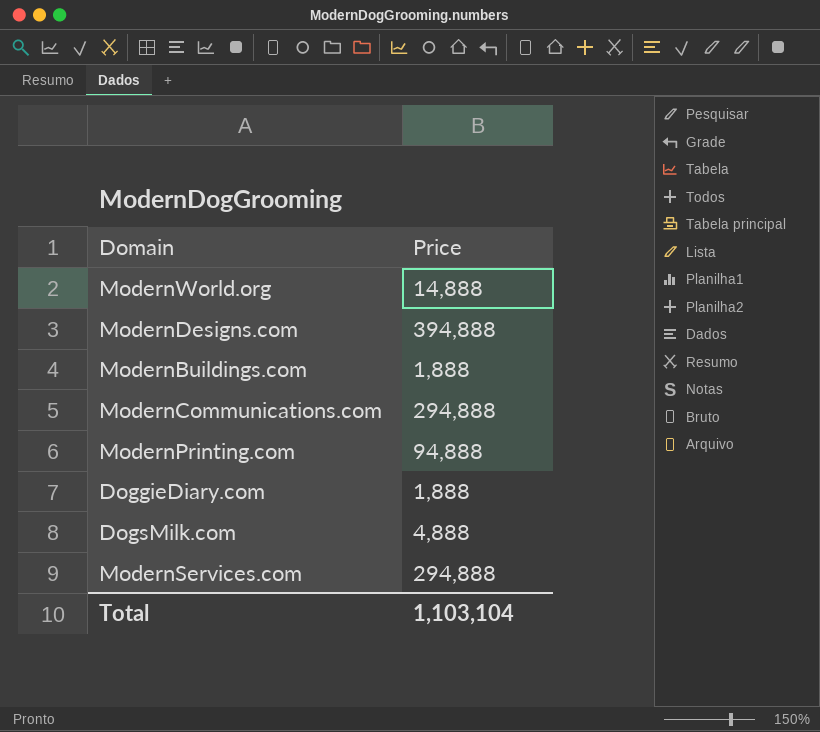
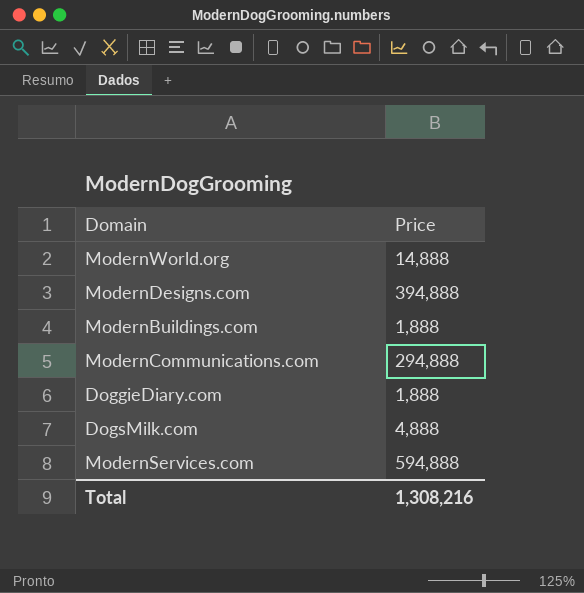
row ModernPrinting.com: 94,888 -> none
ModernServices.com | Price: 294,888 -> 594,888
Total | Price: 1,103,104 -> 1,308,216

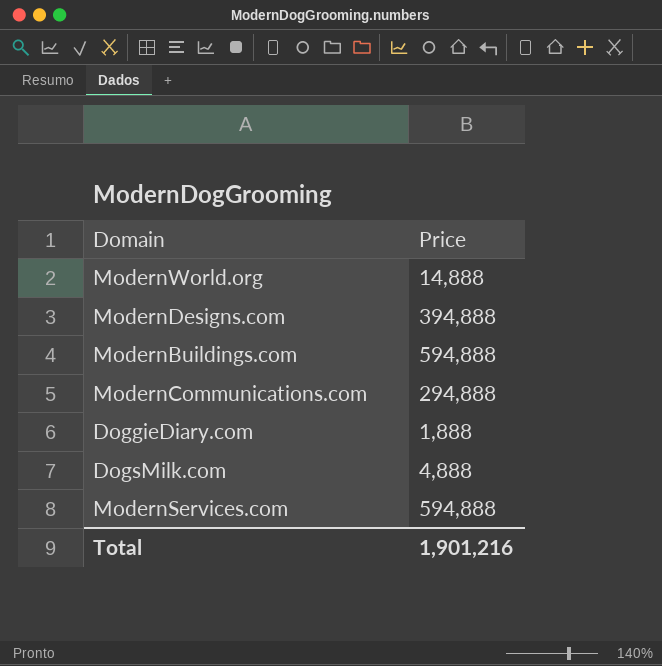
ModernBuildings.com | Price: 1,888 -> 594,888
Total | Price: 1,308,216 -> 1,901,216

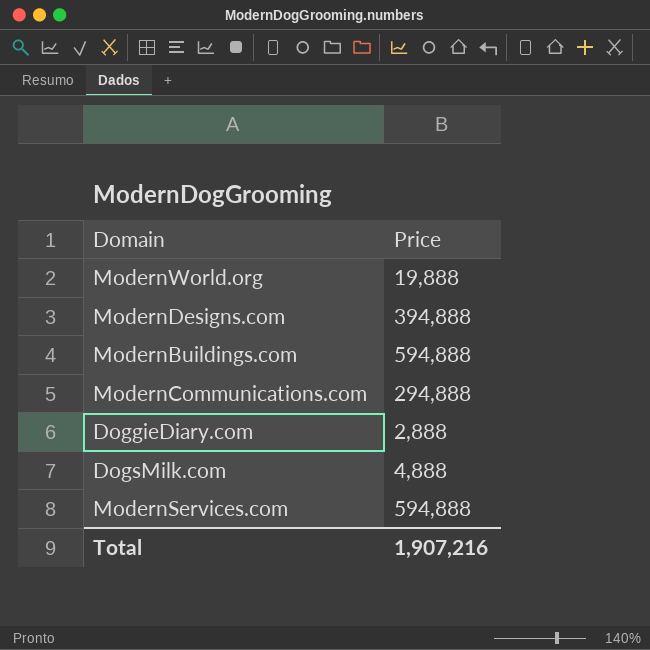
ModernWorld.org | Price: 14,888 -> 19,888
DoggieDiary.com | Price: 1,888 -> 2,888
Total | Price: 1,901,216 -> 1,907,216

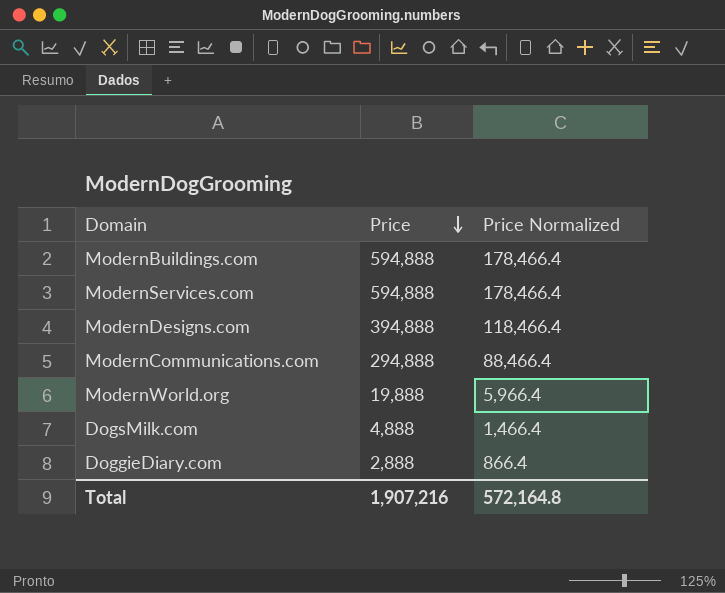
row order: none -> Price descending
column Price Normalized | formula: none -> [Price] * 0.3

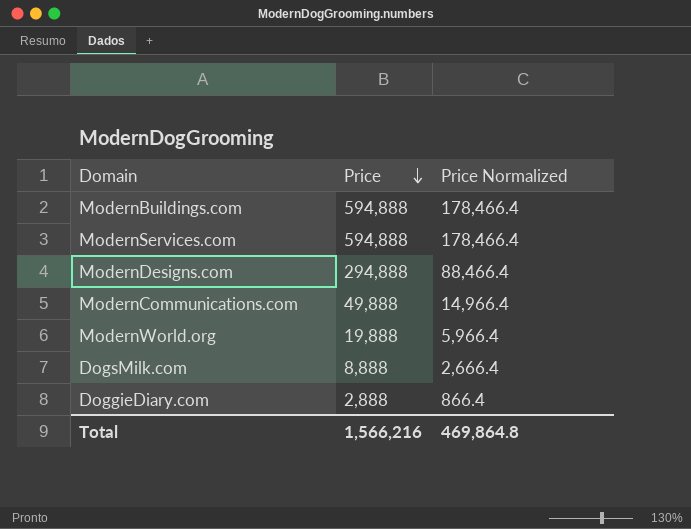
ModernDesigns.com | Price: 394,888 -> 294,888
ModernDesigns.com | Price Normalized: 118,466.4 -> 88,466.4
ModernCommunications.com | Price: 294,888 -> 49,888
ModernCommunications.com | Price Normalized: 88,466.4 -> 14,966.4
DogsMilk.com | Price: 4,888 -> 8,888
DogsMilk.com | Price Normalized: 1,466.4 -> 2,666.4
Total | Price: 1,907,216 -> 1,566,216
Total | Price Normalized: 572,164.8 -> 469,864.8

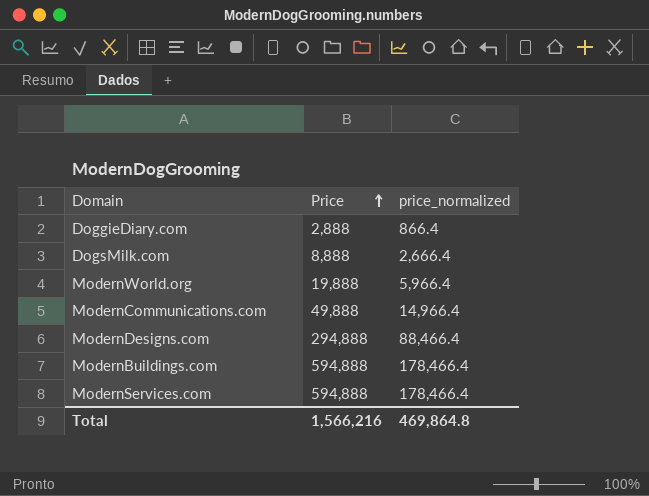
row order: Price descending -> Price ascending
column name: Price Normalized -> price_normalized

